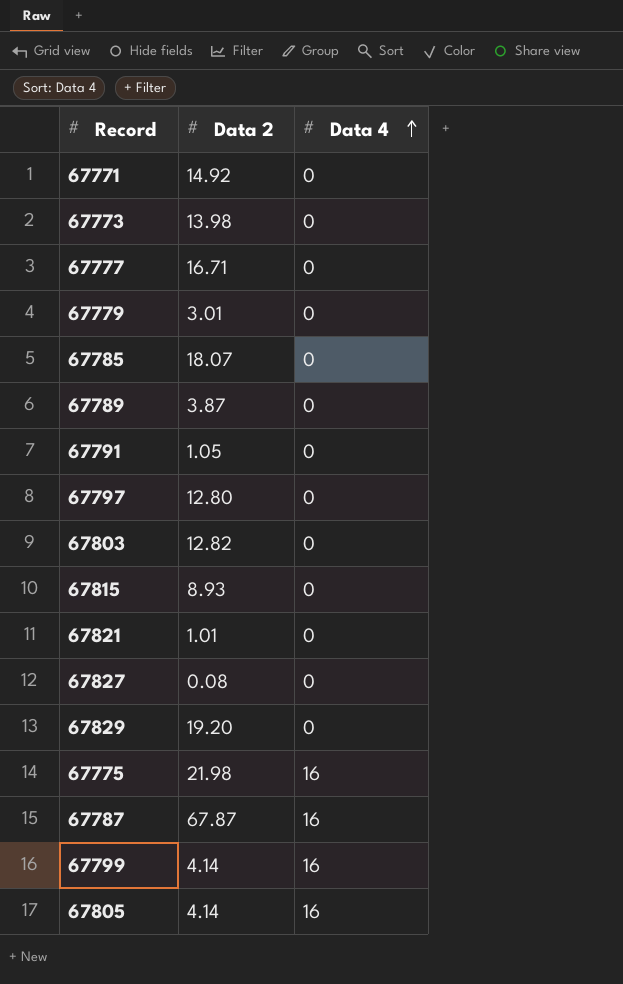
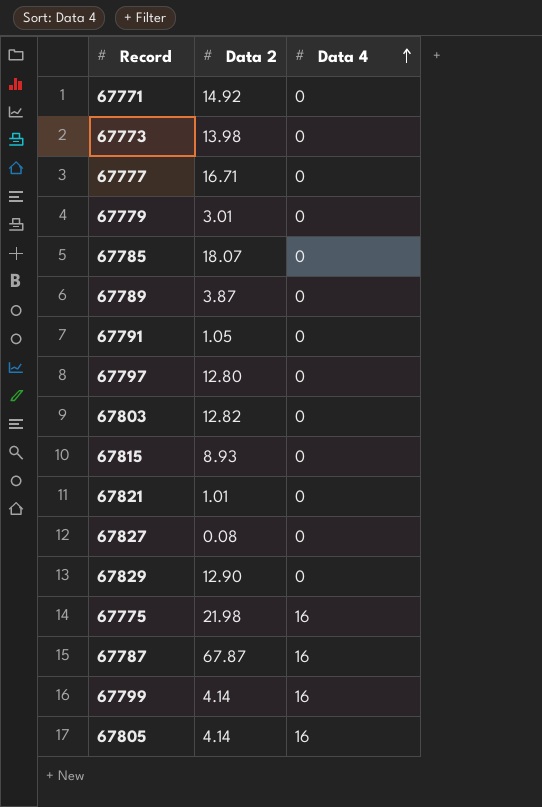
67829 | Data 2: 19.20 -> 12.90

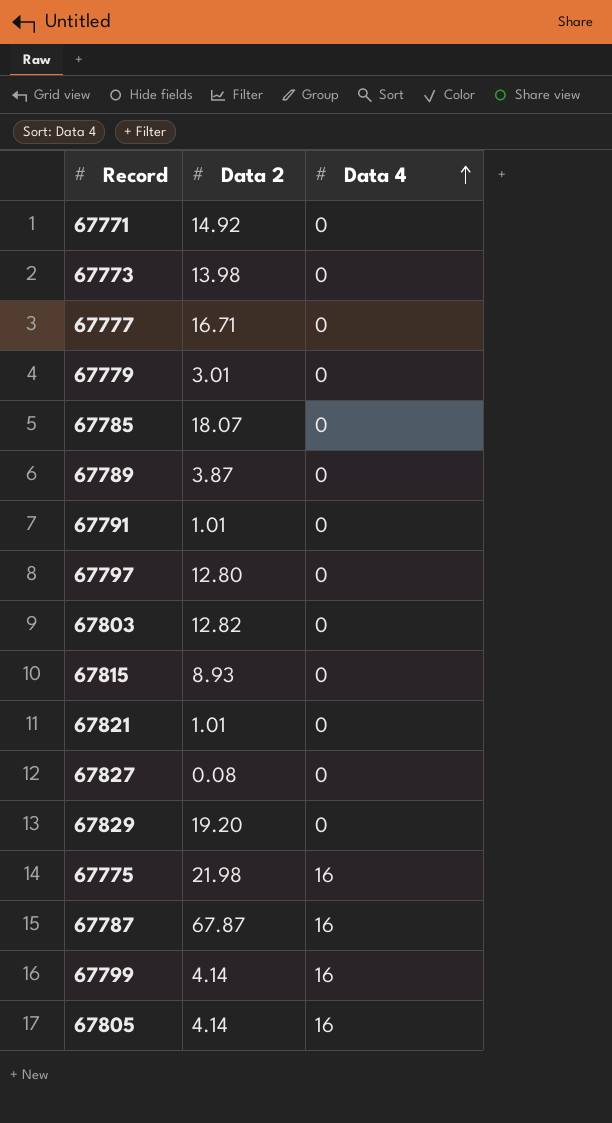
67791 | Data 2: 1.05 -> 1.01
67829 | Data 2: 12.90 -> 19.20

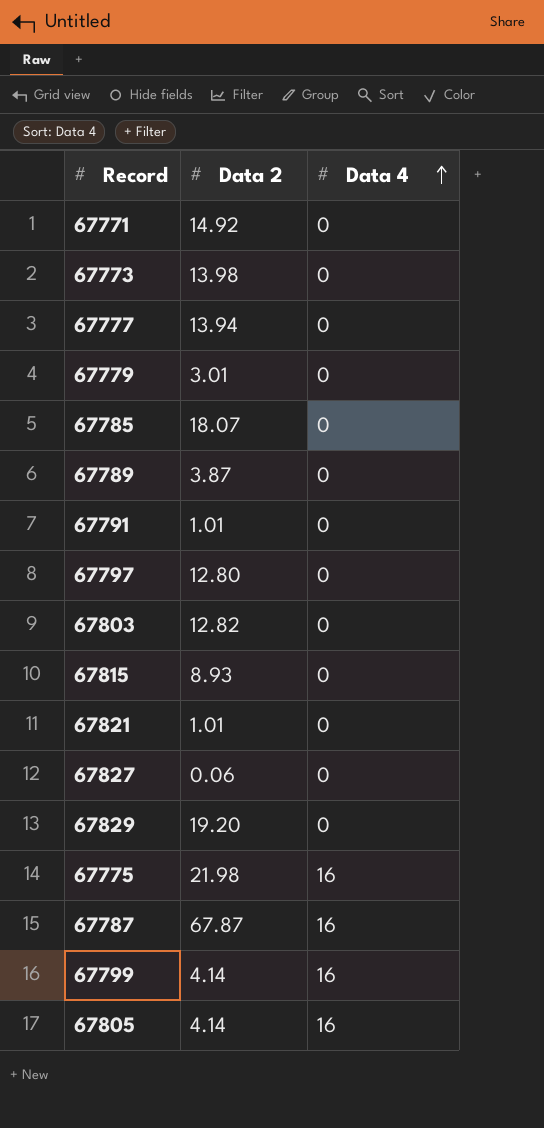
67777 | Data 2: 16.71 -> 13.94
67827 | Data 2: 0.08 -> 0.06

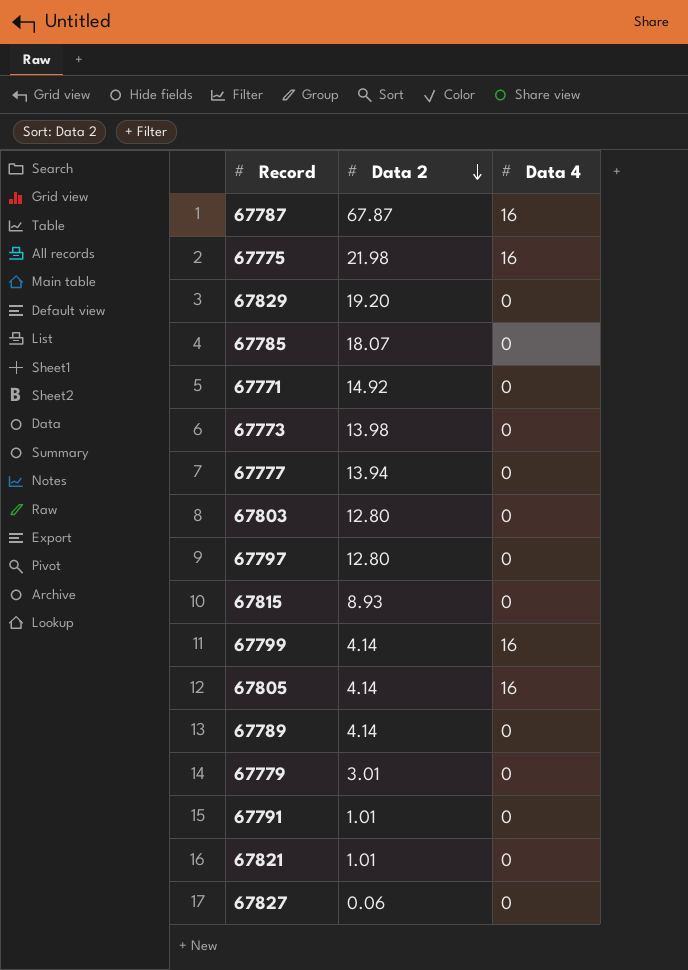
row order: Data 4 ascending -> Data 2 descending
67803 | Data 2: 12.82 -> 12.80
67789 | Data 2: 3.87 -> 4.14

